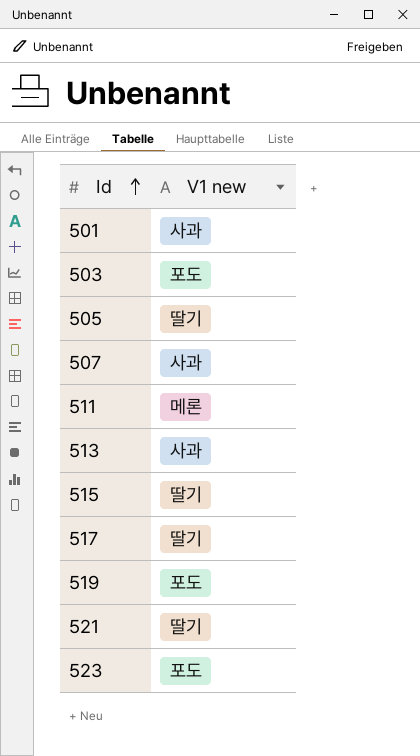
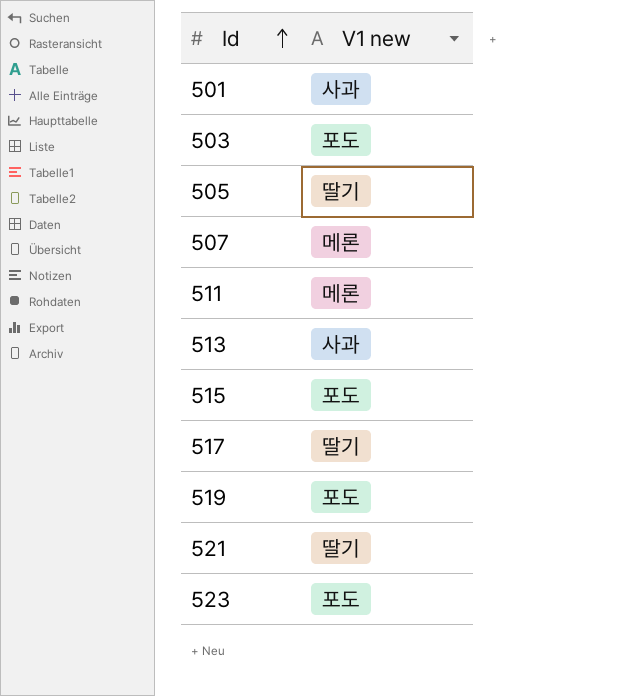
507 | V1 new: 사과 -> 메론
515 | V1 new: 딸기 -> 포도

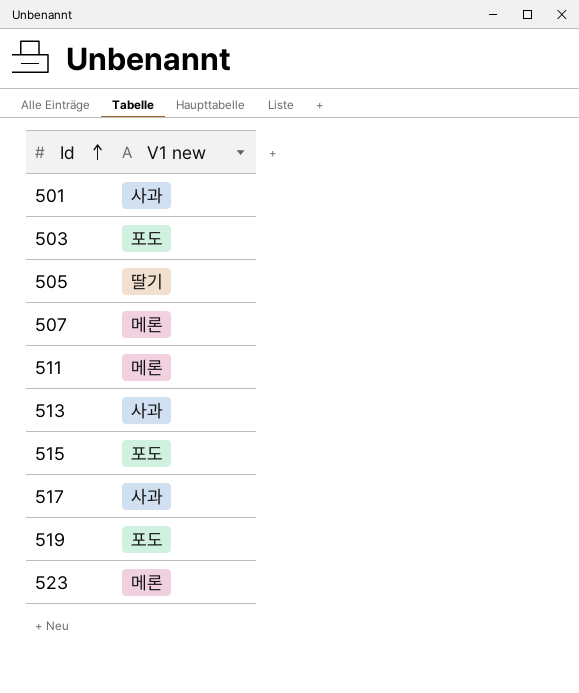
row 521: 딸기 -> none
517 | V1 new: 딸기 -> 사과
523 | V1 new: 포도 -> 메론

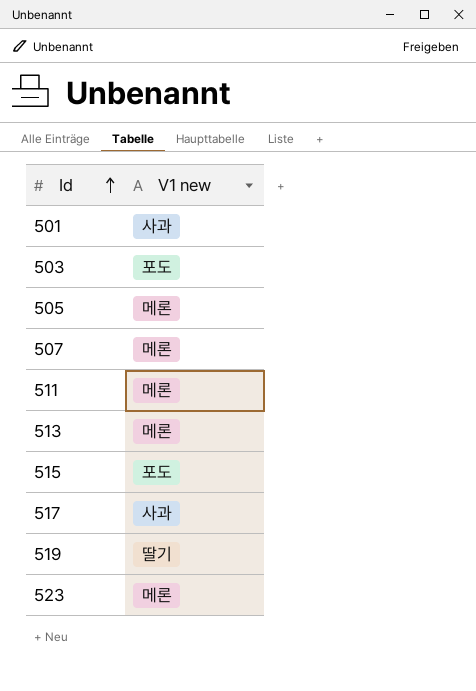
505 | V1 new: 딸기 -> 메론
513 | V1 new: 사과 -> 메론
519 | V1 new: 포도 -> 딸기

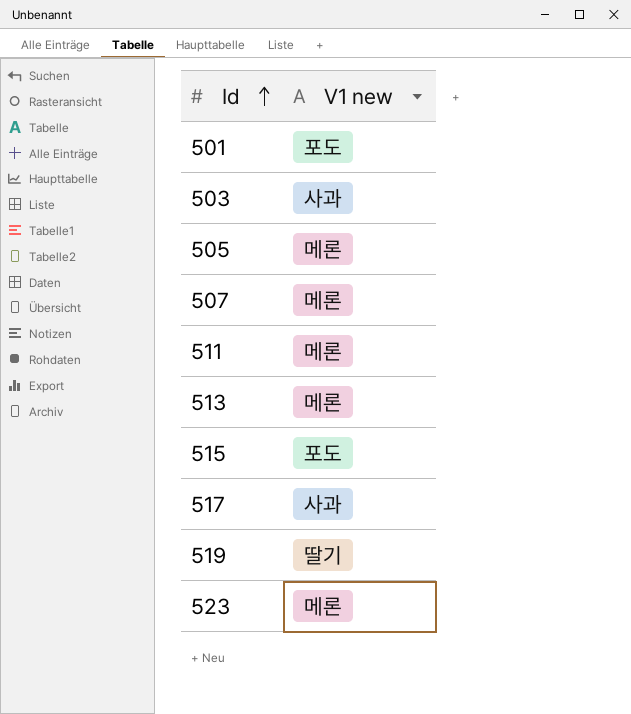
501 | V1 new: 사과 -> 포도
503 | V1 new: 포도 -> 사과

